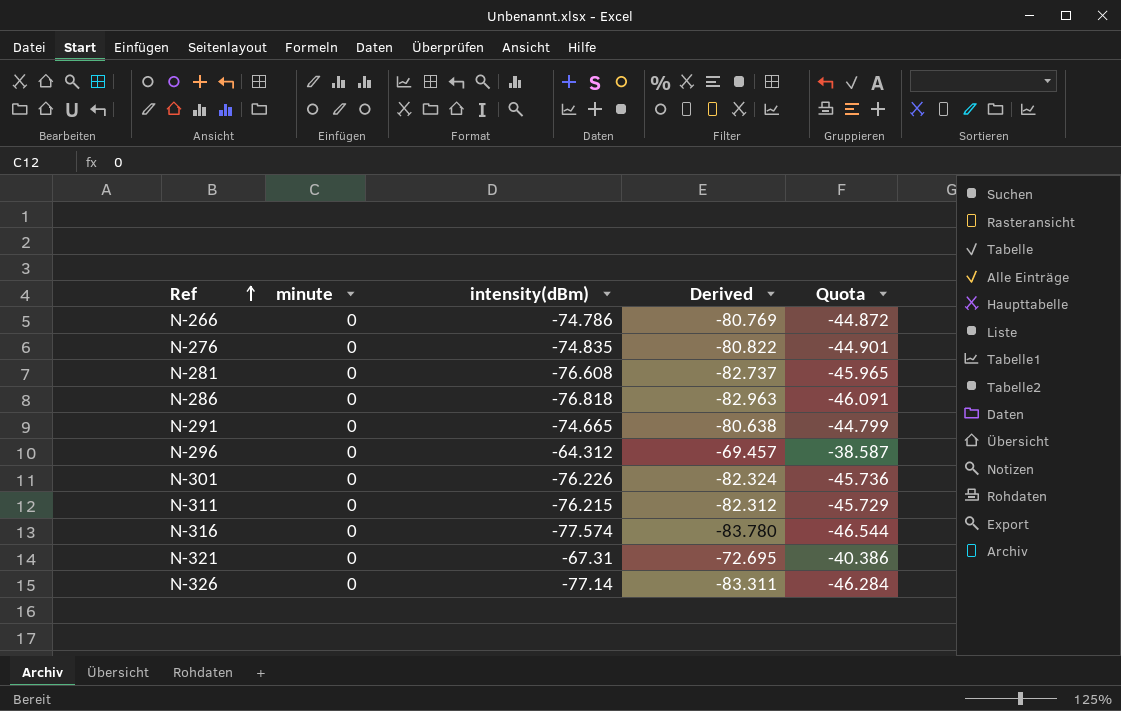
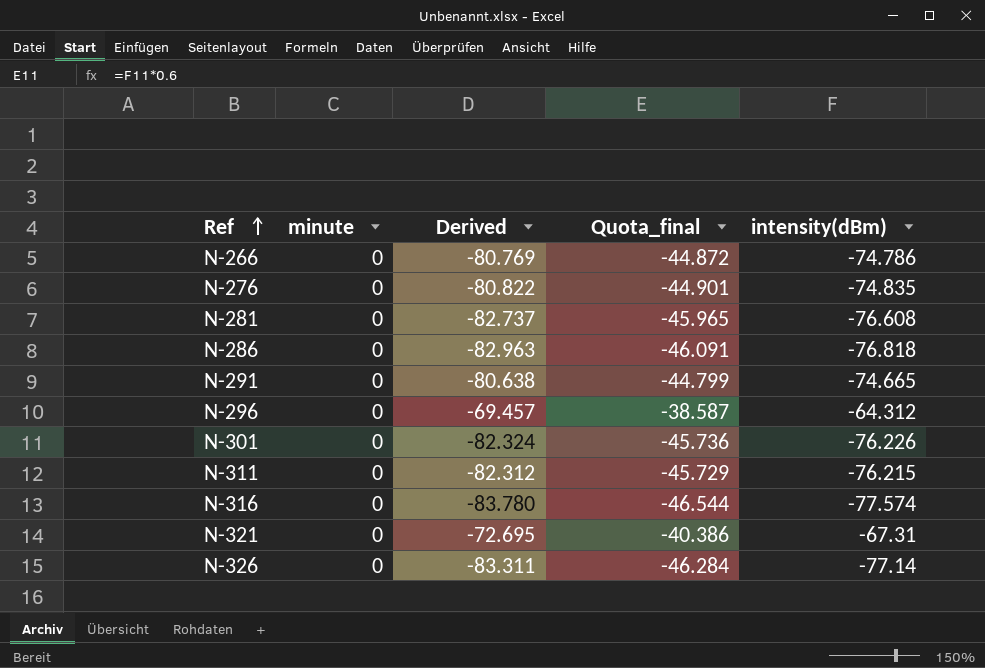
column name: Quota -> Quota_final
column intensity(dBm) | position: 3 -> 5

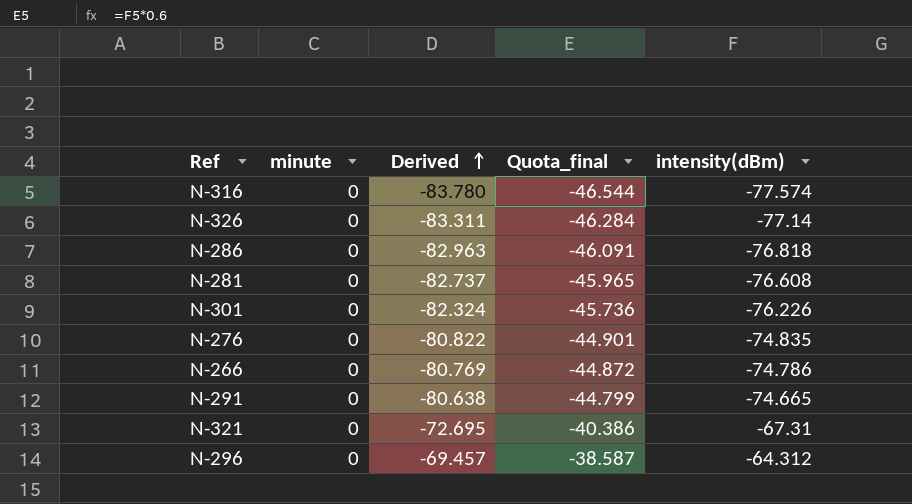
row order: Ref ascending -> Derived ascending
row N-311: 0 | -82.312 | -45.729 | -76.215 -> none

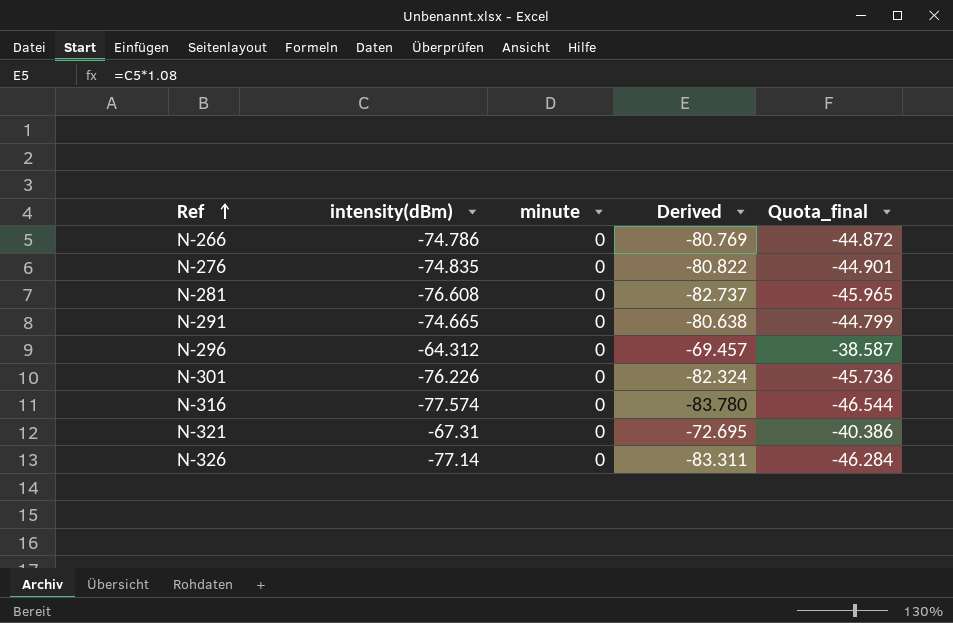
row order: Derived ascending -> Ref ascending
column intensity(dBm) | position: 5 -> 2
row N-286: 0 | -82.963 | -46.091 | -76.818 -> none

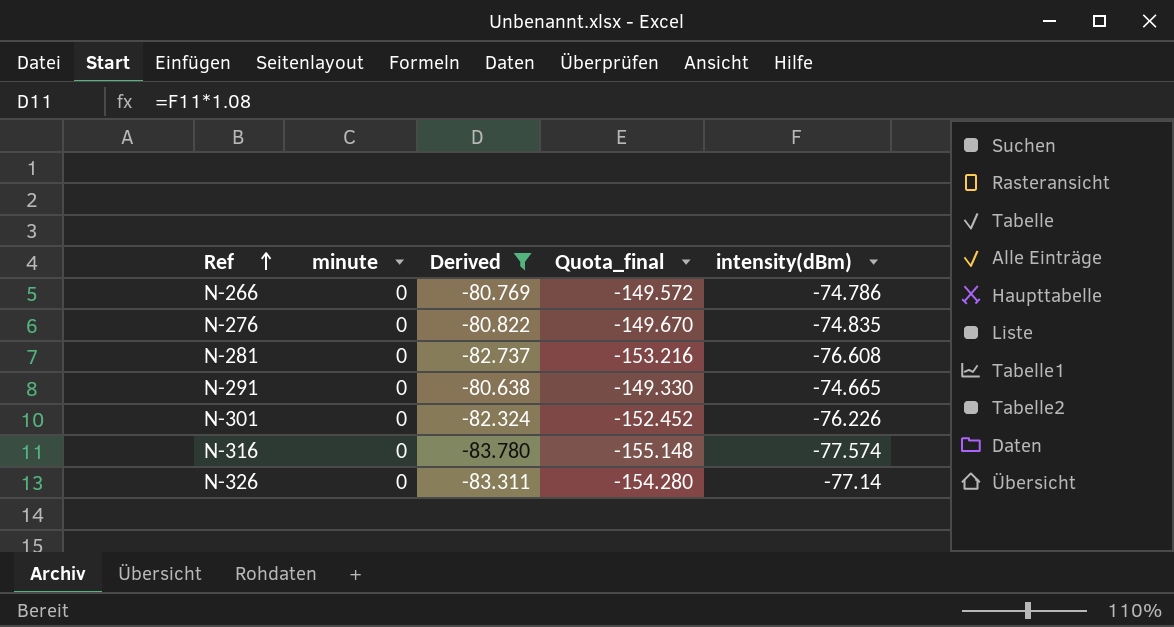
filter: none -> Derived <= -80.638
column Quota_final | formula: [intensity(dBm)] * 0.6 -> [intensity(dBm)] * 2
column intensity(dBm) | position: 2 -> 5

